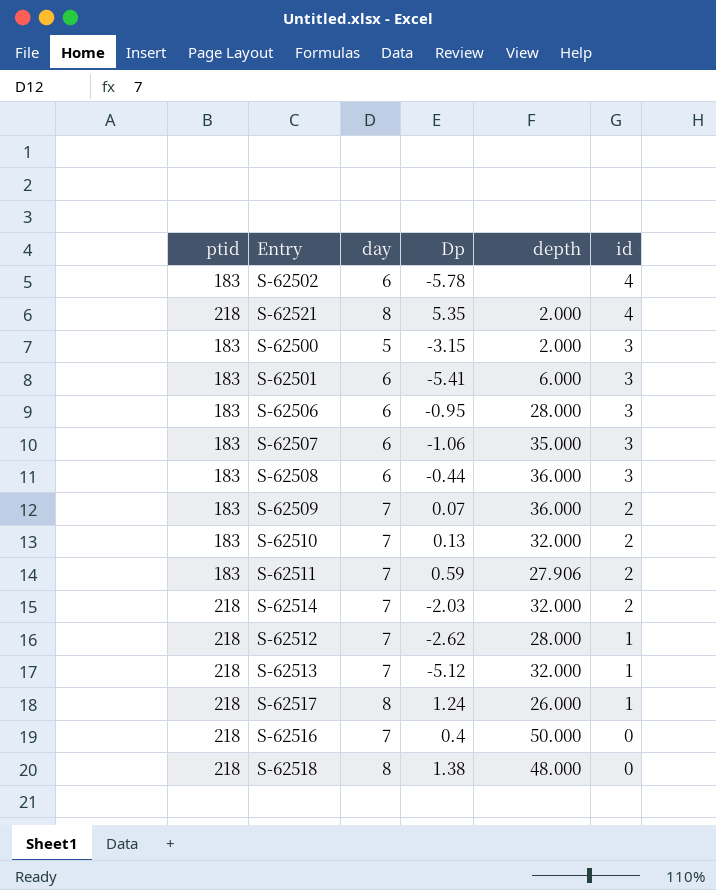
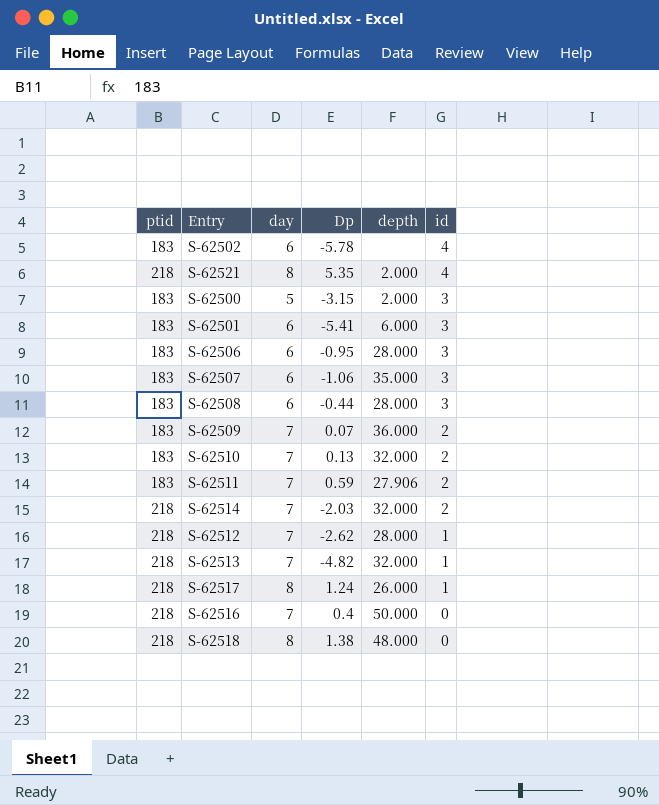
S-62508 | depth: 36.000 -> 28.000
S-62513 | Dp: -5.12 -> -4.82

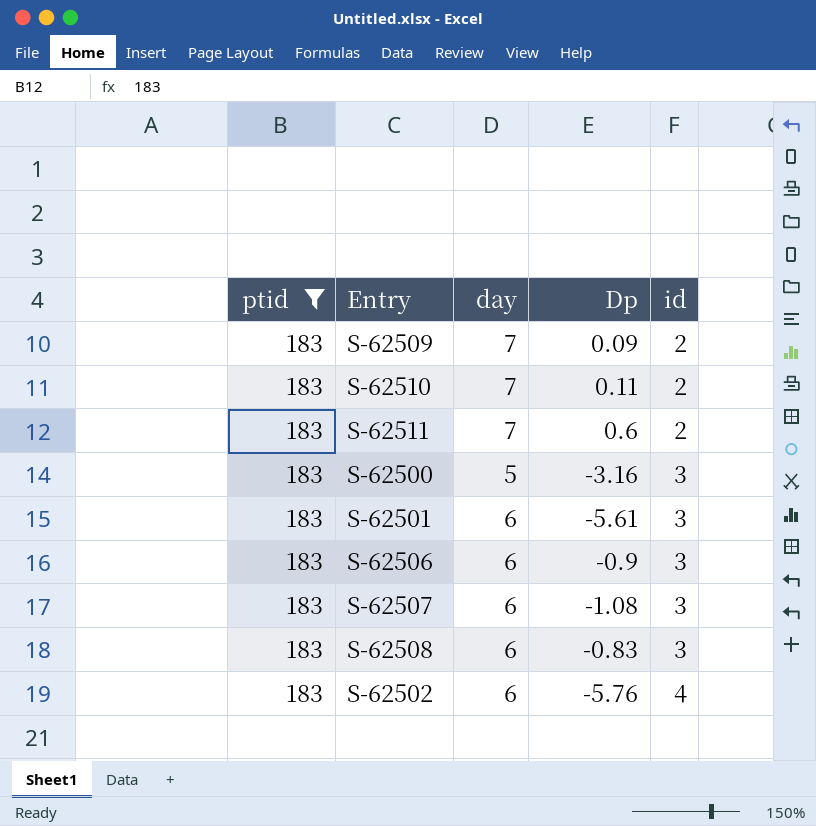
filter: none -> ptid = 183
row order: id descending -> id ascending
column depth | position: 5 -> none
S-62509 | Dp: 0.07 -> 0.09
S-62510 | Dp: 0.13 -> 0.11
S-62511 | Dp: 0.59 -> 0.6
S-62500 | Dp: -3.15 -> -3.16
S-62501 | Dp: -5.41 -> -5.61
S-62506 | Dp: -0.95 -> -0.9
S-62507 | Dp: -1.06 -> -1.08
S-62508 | Dp: -0.44 -> -0.83
S-62502 | Dp: -5.78 -> -5.76

